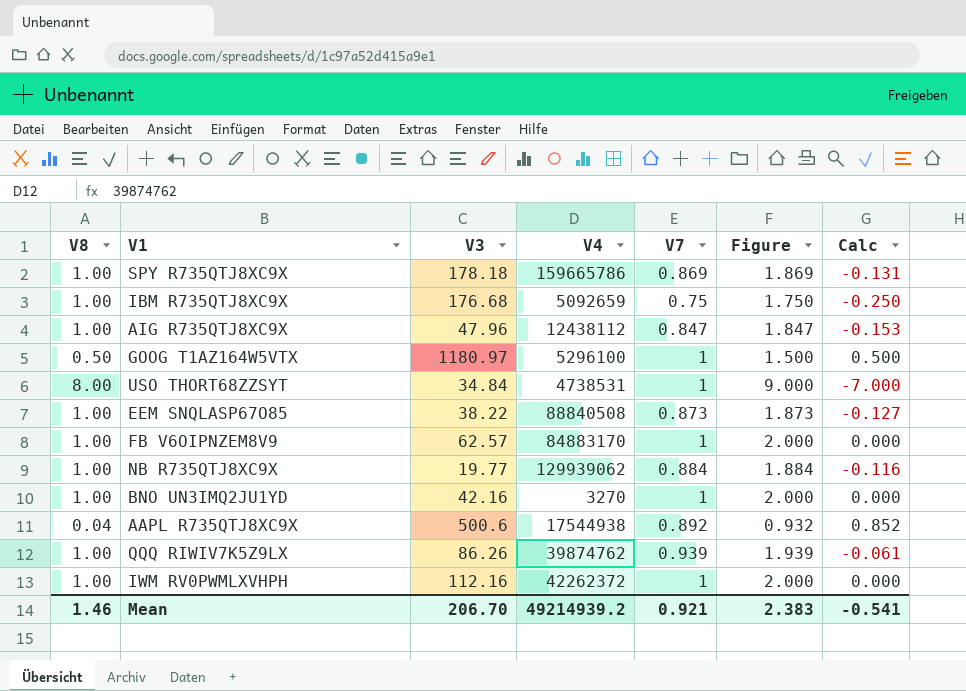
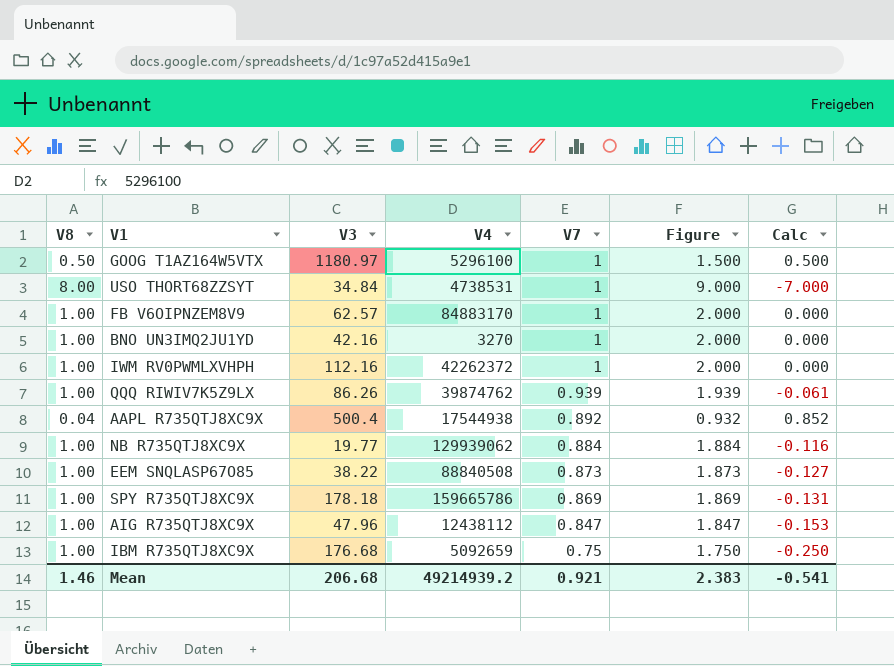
row order: none -> V7 descending
AAPL R735QTJ8XC9X | V3: 500.6 -> 500.4
Mean | V3: 206.70 -> 206.68

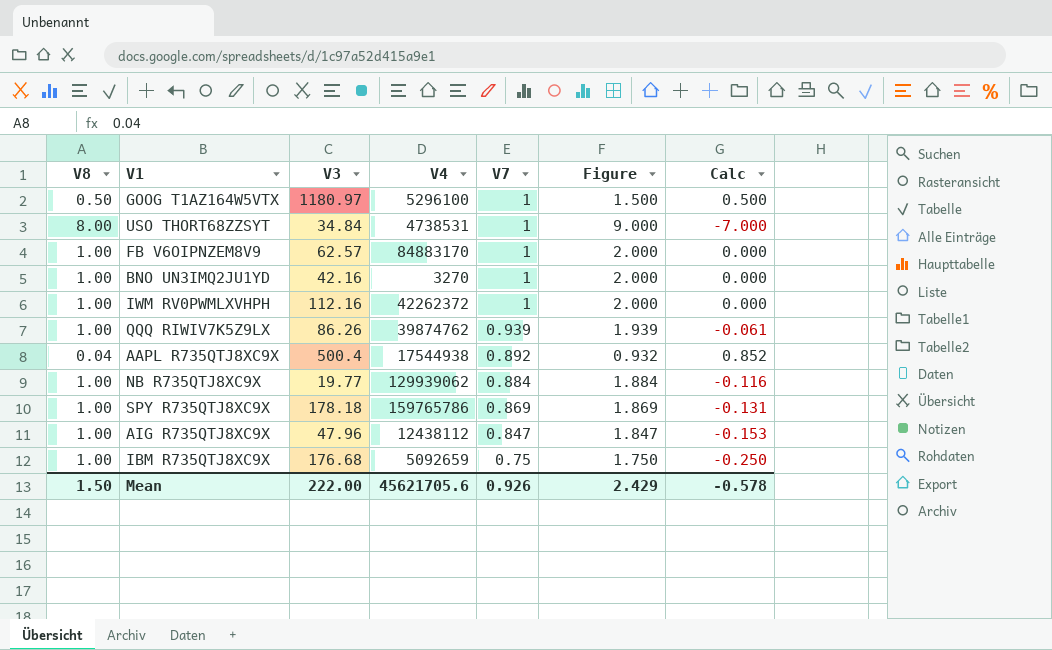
row EEM SNQLASP67O85: 1.00 | 38.22 | 88840508 | 0.873 | 1.873 | -0.127 -> none
SPY R735QTJ8XC9X | V4: 159665786 -> 159765786
Mean | V8: 1.46 -> 1.50
Mean | V3: 206.68 -> 222.00
Mean | V4: 49214939.2 -> 45621705.6
Mean | V7: 0.921 -> 0.926
Mean | Figure: 2.383 -> 2.429
Mean | Calc: -0.541 -> -0.578

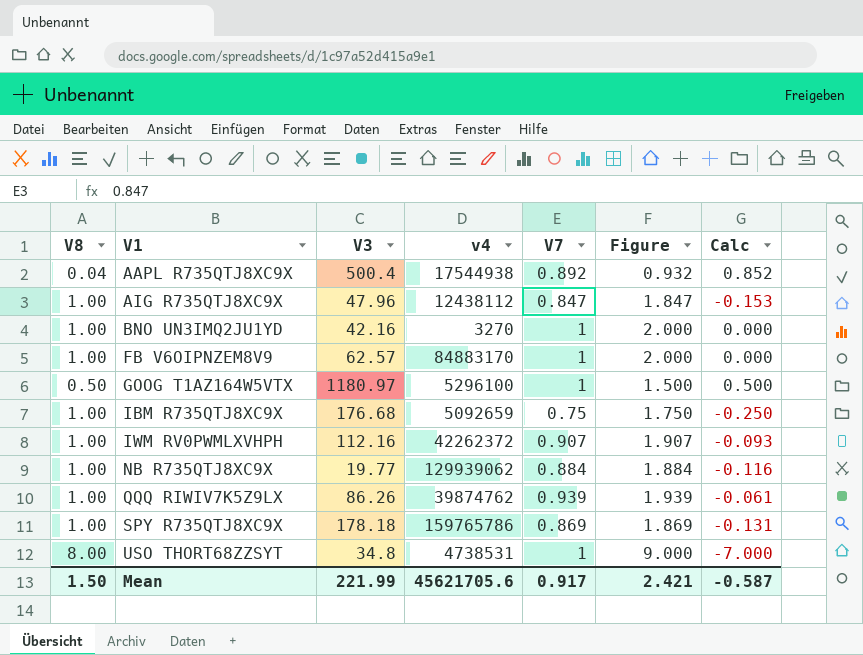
row order: V7 descending -> V1 ascending
column name: V4 -> v4
IWM RV0PWMLXVHPH | V7: 1 -> 0.907
IWM RV0PWMLXVHPH | Figure: 2.000 -> 1.907
IWM RV0PWMLXVHPH | Calc: 0.000 -> -0.093
USO THORT68ZZSYT | V3: 34.84 -> 34.8
Mean | V3: 222.00 -> 221.99
Mean | V7: 0.926 -> 0.917
Mean | Figure: 2.429 -> 2.421
Mean | Calc: -0.578 -> -0.587

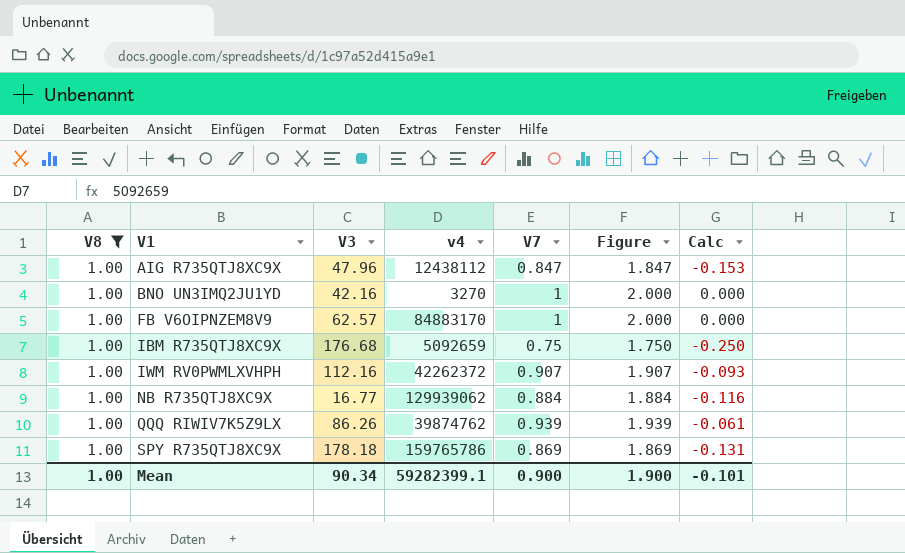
filter: none -> V8 = 1.00
NB R735QTJ8XC9X | V3: 19.77 -> 16.77
Mean | V8: 1.50 -> 1.00
Mean | V3: 221.99 -> 90.34
Mean | v4: 45621705.6 -> 59282399.1
Mean | V7: 0.917 -> 0.900
Mean | Figure: 2.421 -> 1.900
Mean | Calc: -0.587 -> -0.101

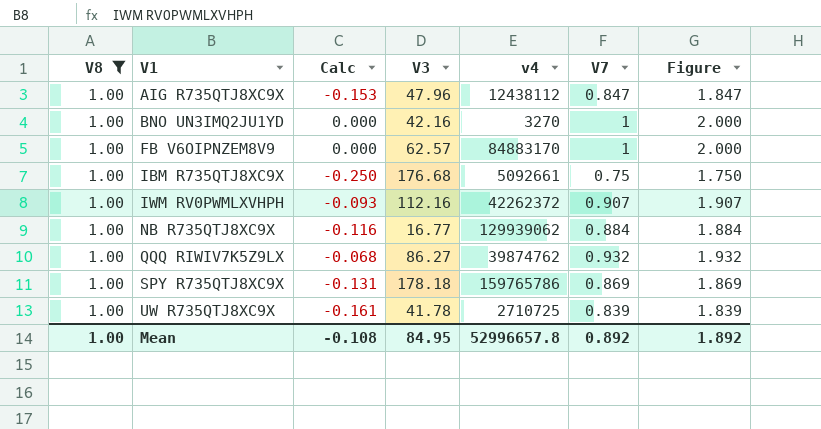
column Calc | position: 7 -> 3
IBM R735QTJ8XC9X | v4: 5092659 -> 5092661
QQQ RIWIV7K5Z9LX | Calc: -0.061 -> -0.068
QQQ RIWIV7K5Z9LX | V3: 86.26 -> 86.27
QQQ RIWIV7K5Z9LX | V7: 0.939 -> 0.932
QQQ RIWIV7K5Z9LX | Figure: 1.939 -> 1.932
row UW R735QTJ8XC9X: none -> 1.00 | -0.161 | 41.78 | 2710725 | 0.839 | 1.839
Mean | Calc: -0.101 -> -0.108
Mean | V3: 90.34 -> 84.95
Mean | v4: 59282399.1 -> 52996657.8
Mean | V7: 0.900 -> 0.892
Mean | Figure: 1.900 -> 1.892

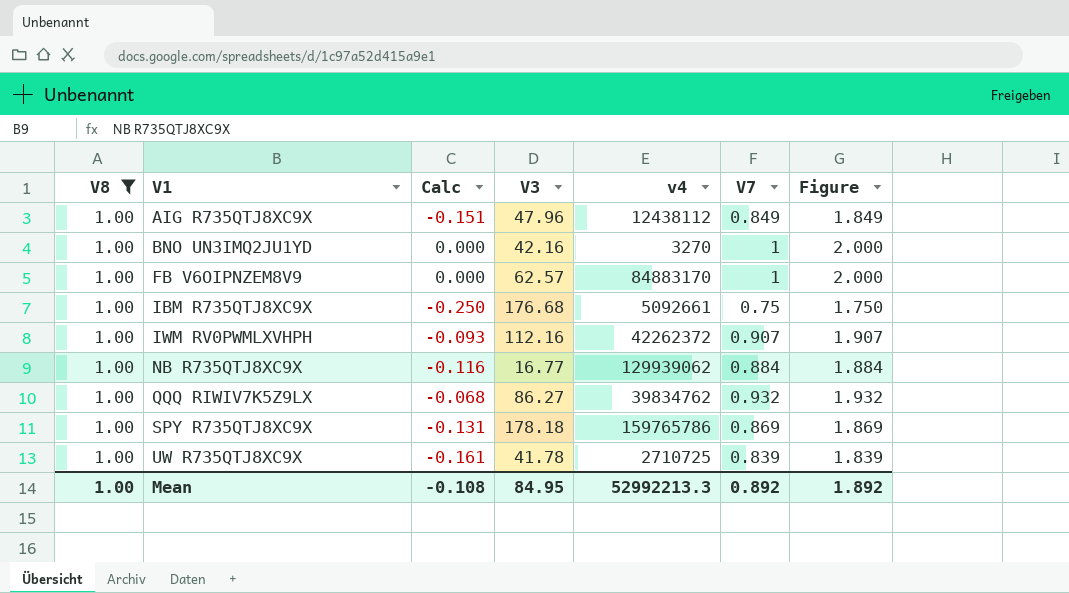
AIG R735QTJ8XC9X | Calc: -0.153 -> -0.151
AIG R735QTJ8XC9X | V7: 0.847 -> 0.849
AIG R735QTJ8XC9X | Figure: 1.847 -> 1.849
QQQ RIWIV7K5Z9LX | v4: 39874762 -> 39834762
Mean | v4: 52996657.8 -> 52992213.3

